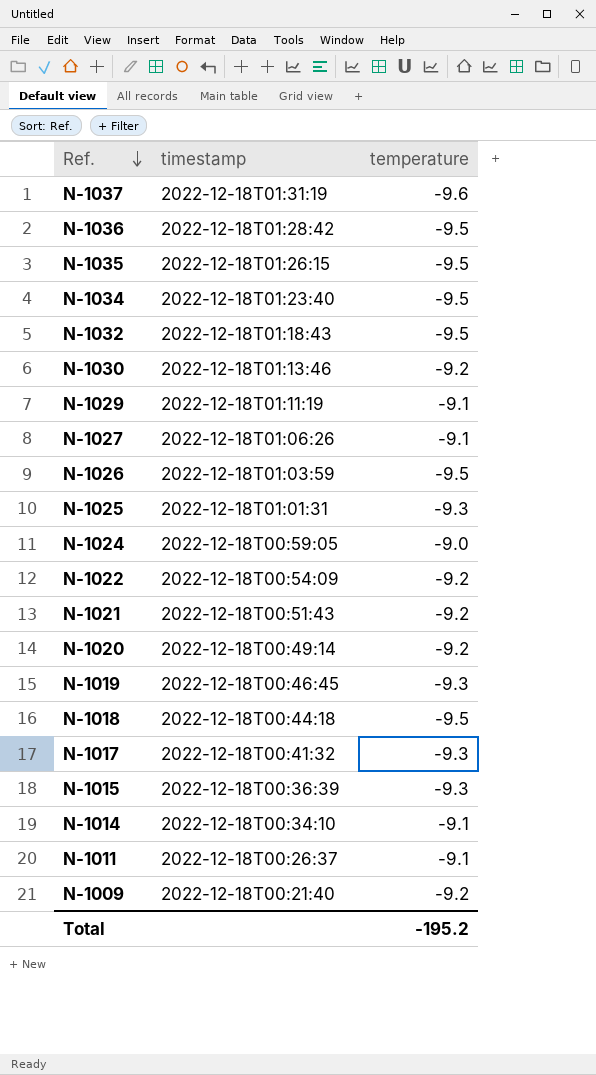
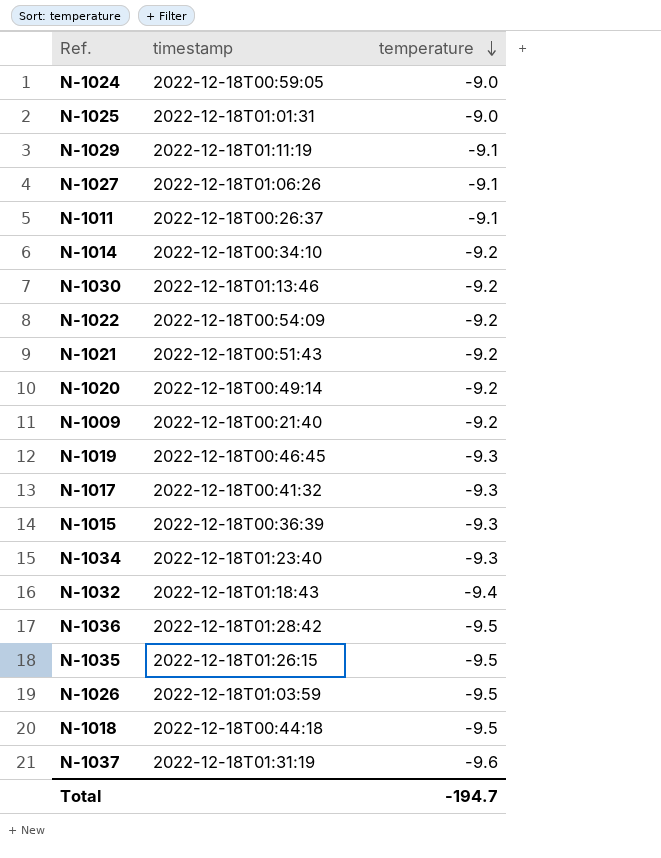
row order: Ref. descending -> temperature descending
N-1025 | temperature: -9.3 -> -9.0
N-1014 | temperature: -9.1 -> -9.2
N-1034 | temperature: -9.5 -> -9.3
N-1032 | temperature: -9.5 -> -9.4
Total | temperature: -195.2 -> -194.7

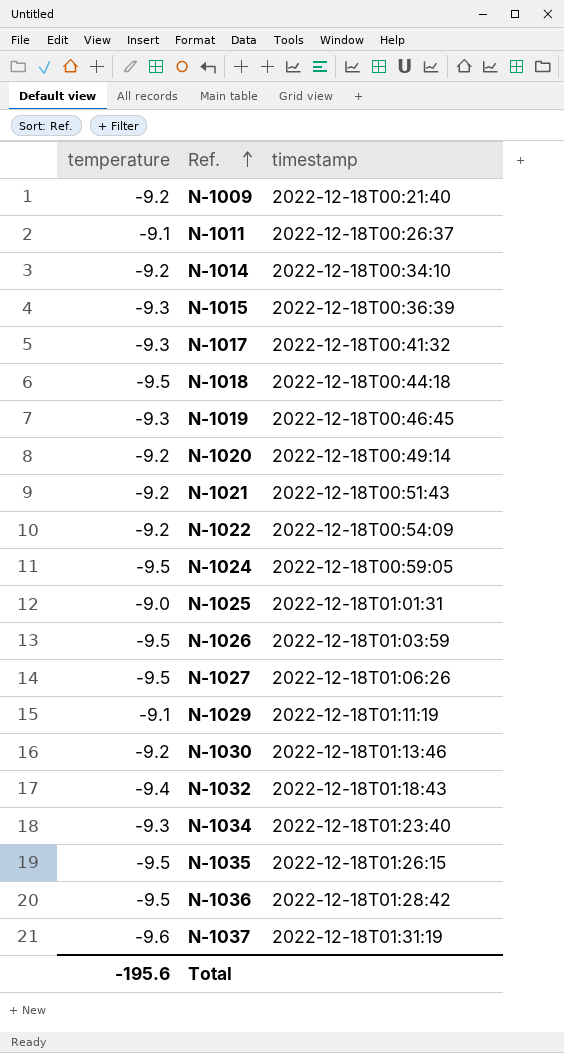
row order: temperature descending -> Ref. ascending
column temperature | position: 3 -> 1
N-1024 | temperature: -9.0 -> -9.5
N-1027 | temperature: -9.1 -> -9.5
Total | temperature: -194.7 -> -195.6

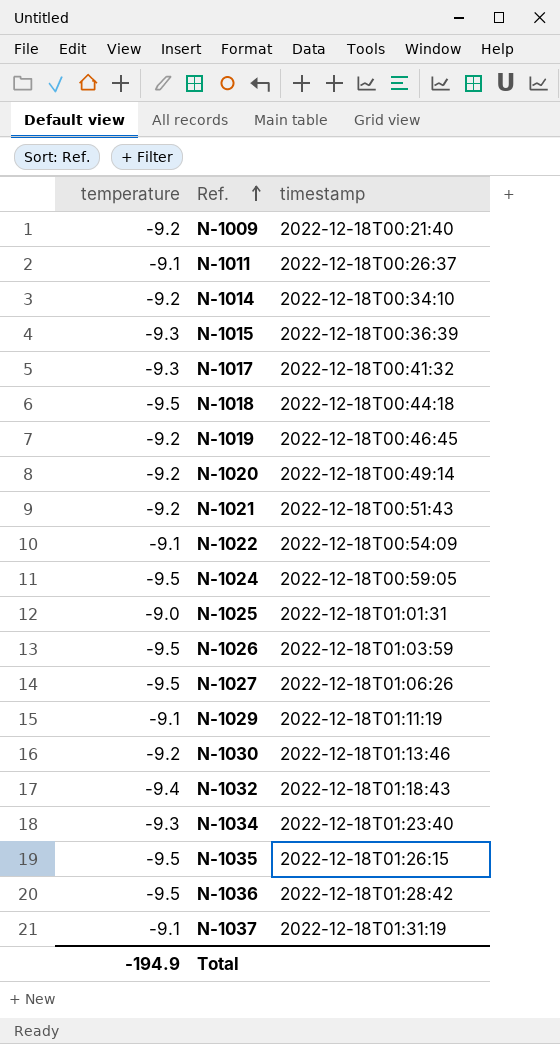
N-1019 | temperature: -9.3 -> -9.2
N-1022 | temperature: -9.2 -> -9.1
N-1037 | temperature: -9.6 -> -9.1
Total | temperature: -195.6 -> -194.9

